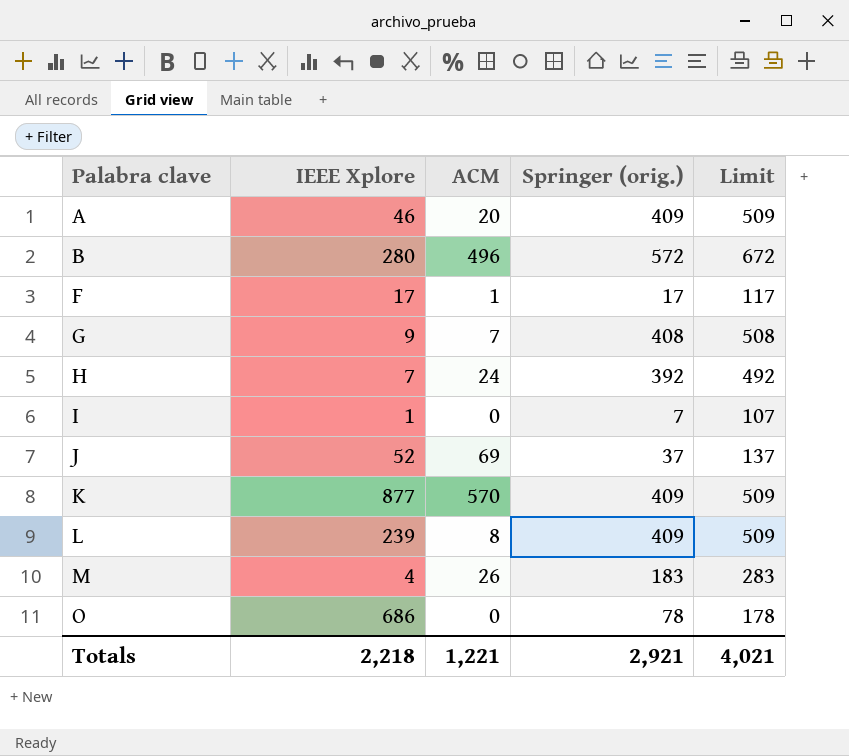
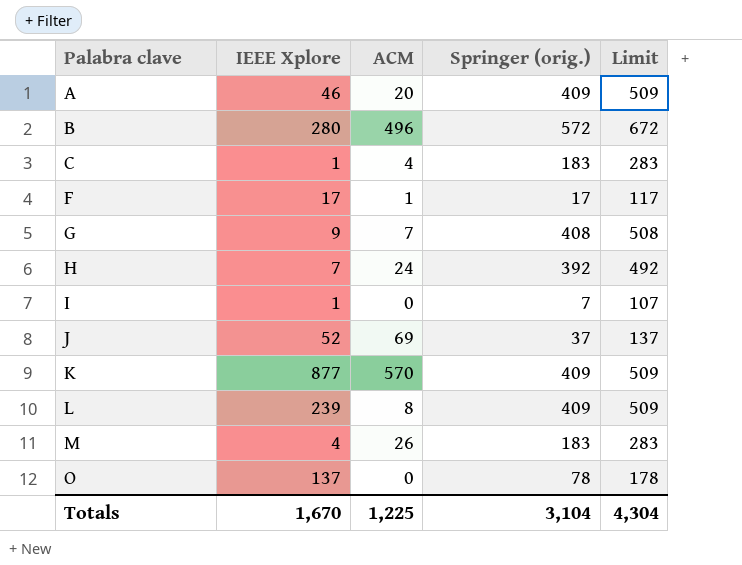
row C: none -> 1 | 4 | 183 | 283
O | IEEE Xplore: 686 -> 137
Totals | IEEE Xplore: 2,218 -> 1,670
Totals | ACM: 1,221 -> 1,225
Totals | Springer (orig.): 2,921 -> 3,104
Totals | Limit: 4,021 -> 4,304

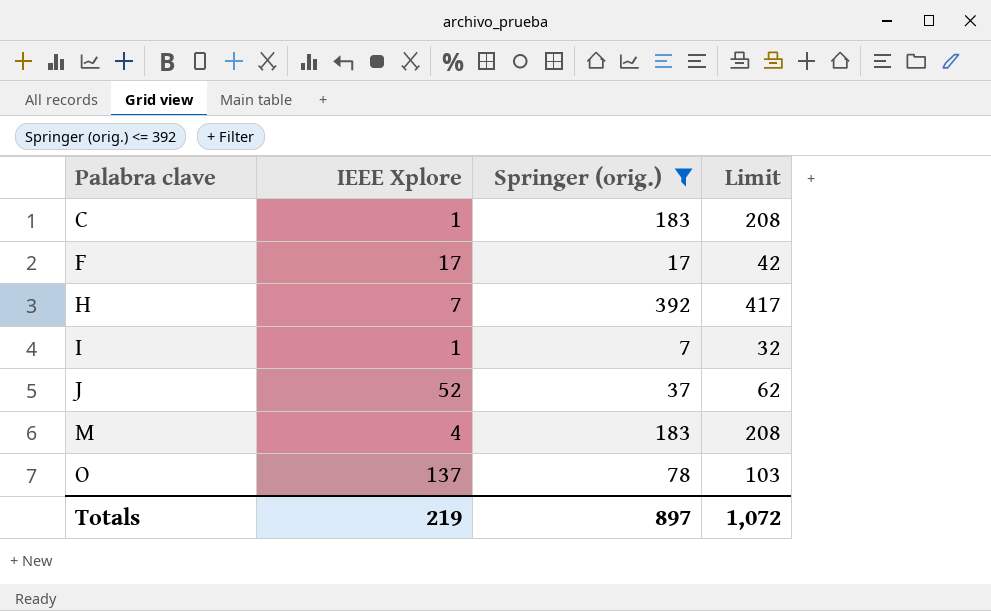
filter: none -> Springer (orig.) <= 392
column ACM | position: 3 -> none
column Limit | formula: [Springer (orig.)] + 100 -> [Springer (orig.)] + 25
Totals | IEEE Xplore: 1,670 -> 219
Totals | Springer (orig.): 3,104 -> 897
Totals | Limit: 4,304 -> 1,072

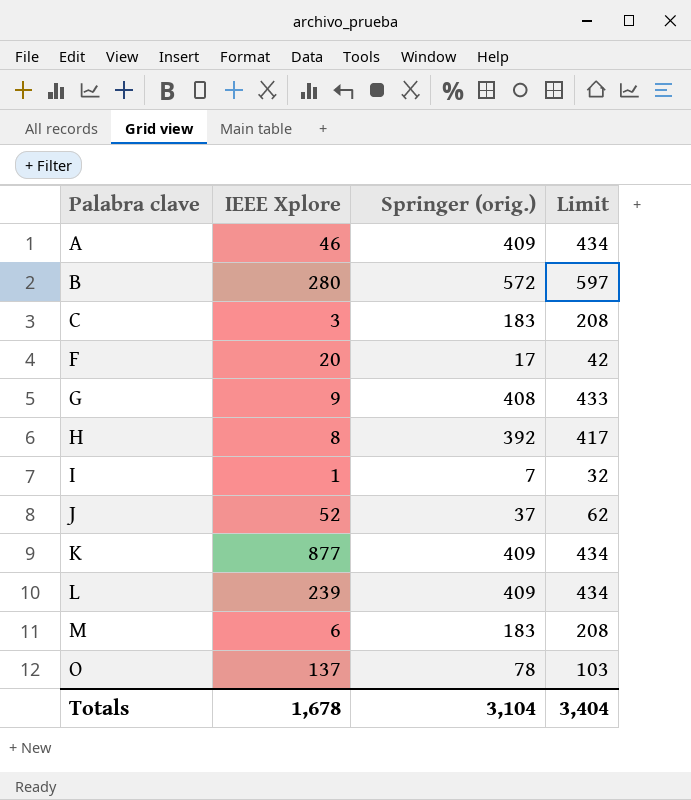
filter: Springer (orig.) <= 392 -> none
C | IEEE Xplore: 1 -> 3
F | IEEE Xplore: 17 -> 20
H | IEEE Xplore: 7 -> 8
M | IEEE Xplore: 4 -> 6
Totals | IEEE Xplore: 219 -> 1,678
Totals | Springer (orig.): 897 -> 3,104
Totals | Limit: 1,072 -> 3,404

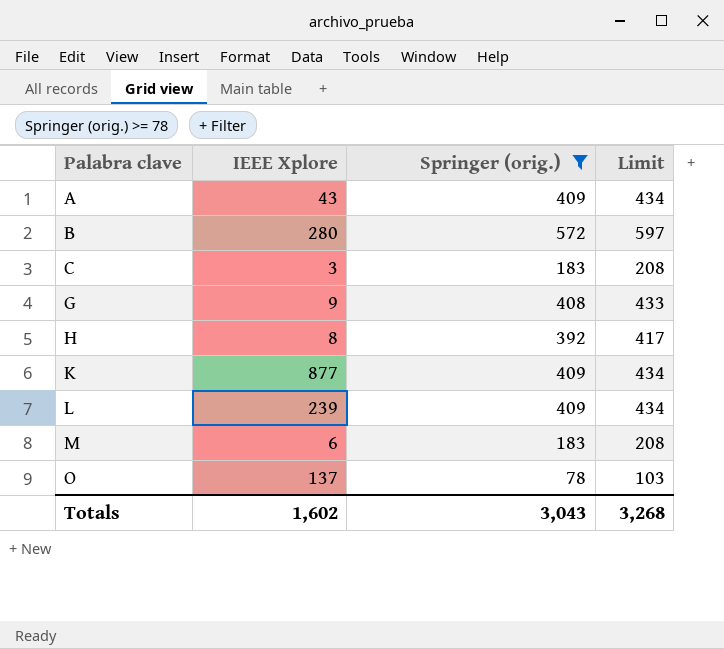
filter: none -> Springer (orig.) >= 78
A | IEEE Xplore: 46 -> 43
Totals | IEEE Xplore: 1,678 -> 1,602
Totals | Springer (orig.): 3,104 -> 3,043
Totals | Limit: 3,404 -> 3,268

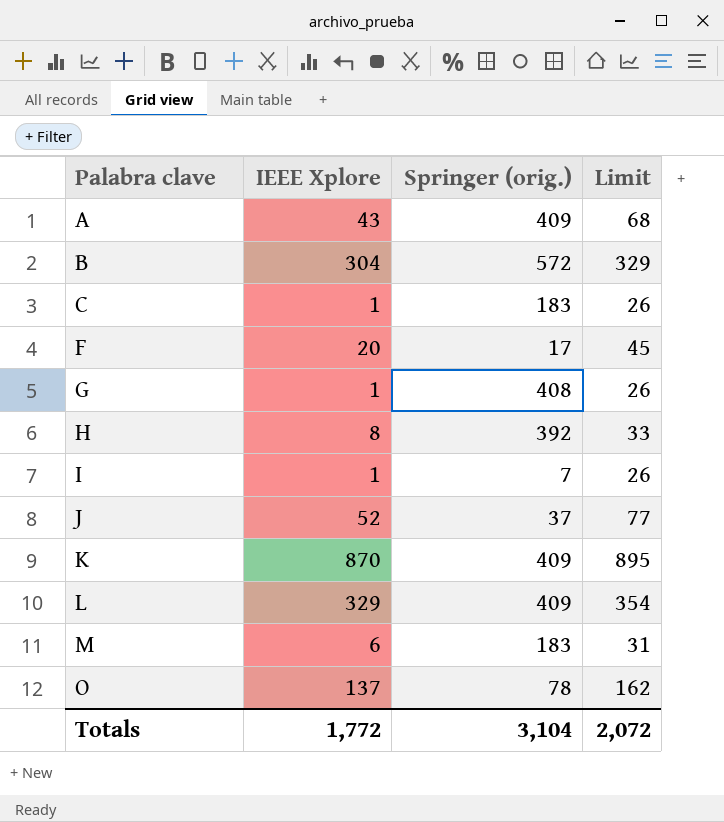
filter: Springer (orig.) >= 78 -> none
column Limit | formula: [Springer (orig.)] + 25 -> [IEEE Xplore] + 25
B | IEEE Xplore: 280 -> 304
C | IEEE Xplore: 3 -> 1
G | IEEE Xplore: 9 -> 1
K | IEEE Xplore: 877 -> 870
L | IEEE Xplore: 239 -> 329
Totals | IEEE Xplore: 1,602 -> 1,772
Totals | Springer (orig.): 3,043 -> 3,104
Totals | Limit: 3,268 -> 2,072

